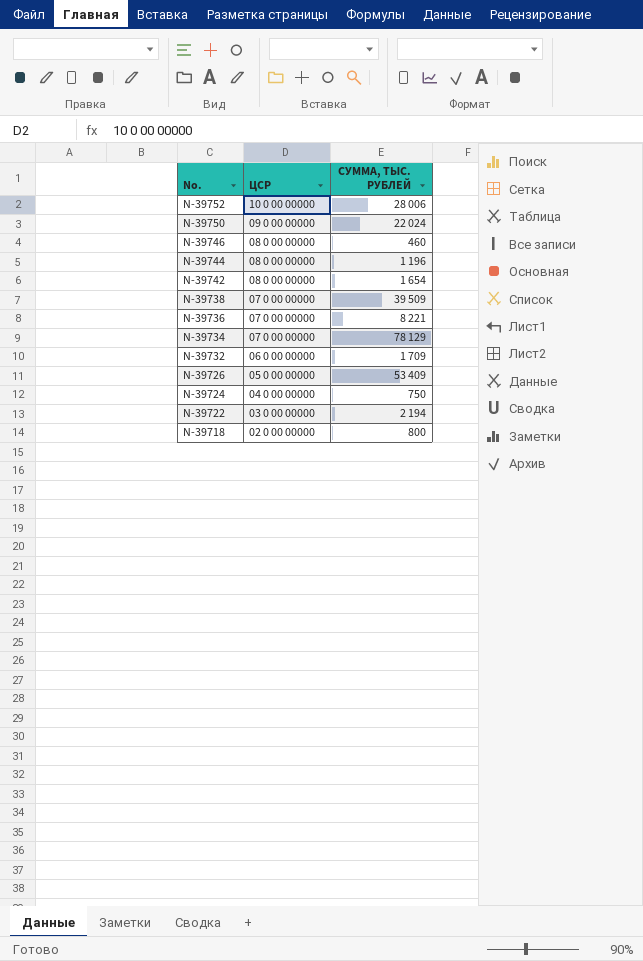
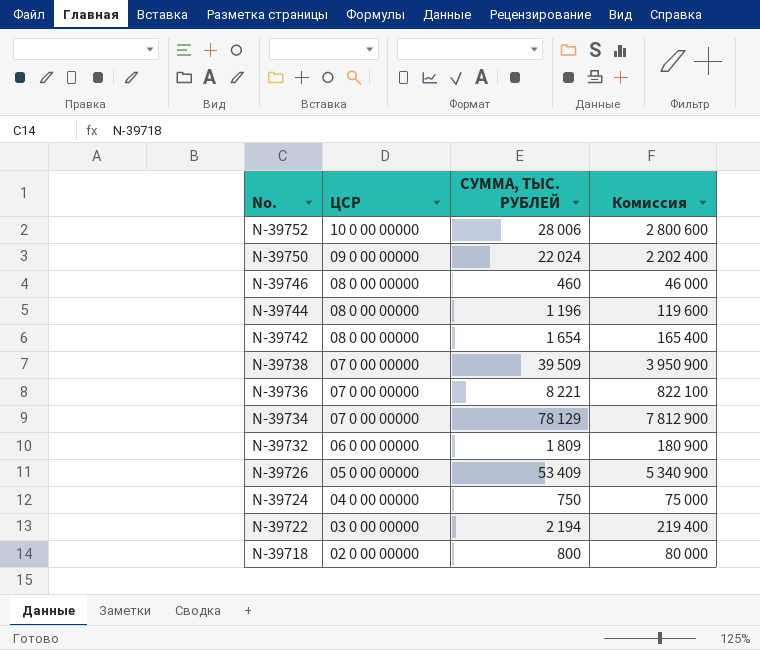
column Комиссия | formula: none -> [СУММА, ТЫС. РУБЛЕЙ] * 100
N-39732 | СУММА, ТЫС. РУБЛЕЙ: 1 709 -> 1 809

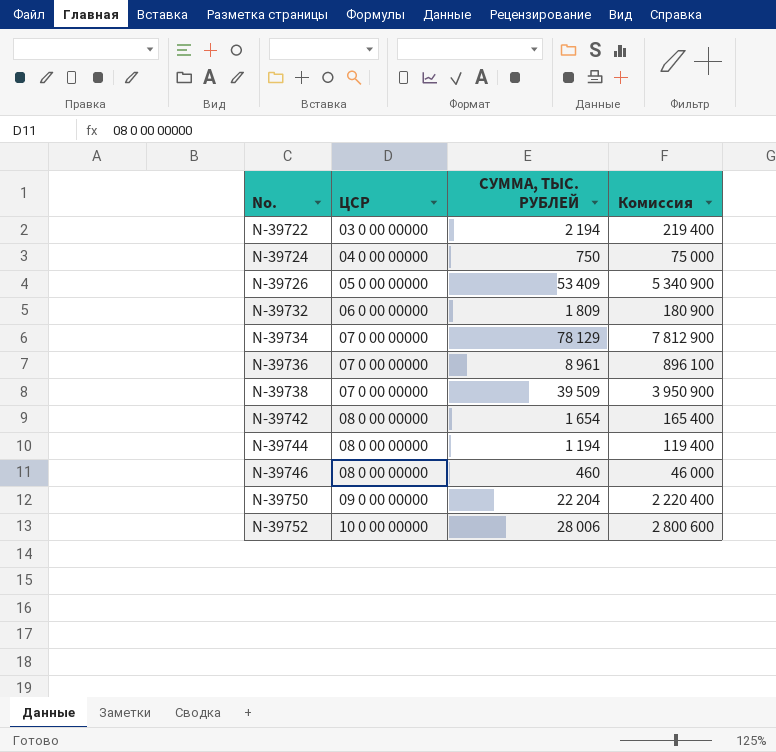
row order: No. descending -> No. ascending
row N-39718: 02 0 00 00000 | 800 | 80 000 -> none
N-39736 | СУММА, ТЫС. РУБЛЕЙ: 8 221 -> 8 961
N-39736 | Комиссия: 822 100 -> 896 100
N-39744 | СУММА, ТЫС. РУБЛЕЙ: 1 196 -> 1 194
N-39744 | Комиссия: 119 600 -> 119 400
N-39750 | СУММА, ТЫС. РУБЛЕЙ: 22 024 -> 22 204
N-39750 | Комиссия: 2 202 400 -> 2 220 400

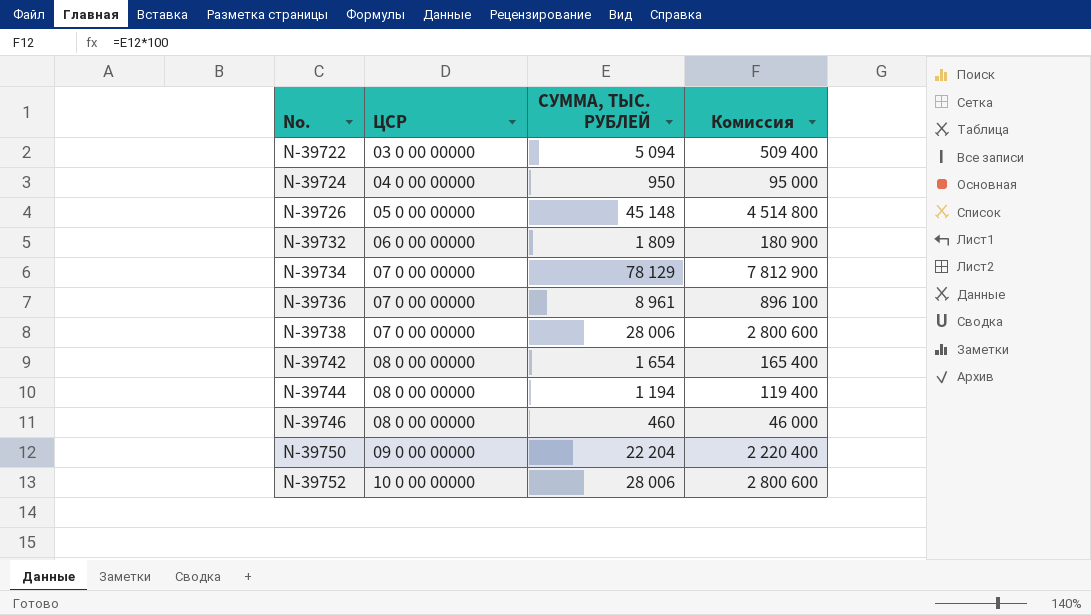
N-39722 | СУММА, ТЫС. РУБЛЕЙ: 2 194 -> 5 094
N-39722 | Комиссия: 219 400 -> 509 400
N-39724 | СУММА, ТЫС. РУБЛЕЙ: 750 -> 950
N-39724 | Комиссия: 75 000 -> 95 000
N-39726 | СУММА, ТЫС. РУБЛЕЙ: 53 409 -> 45 148
N-39726 | Комиссия: 5 340 900 -> 4 514 800
N-39738 | СУММА, ТЫС. РУБЛЕЙ: 39 509 -> 28 006
N-39738 | Комиссия: 3 950 900 -> 2 800 600

